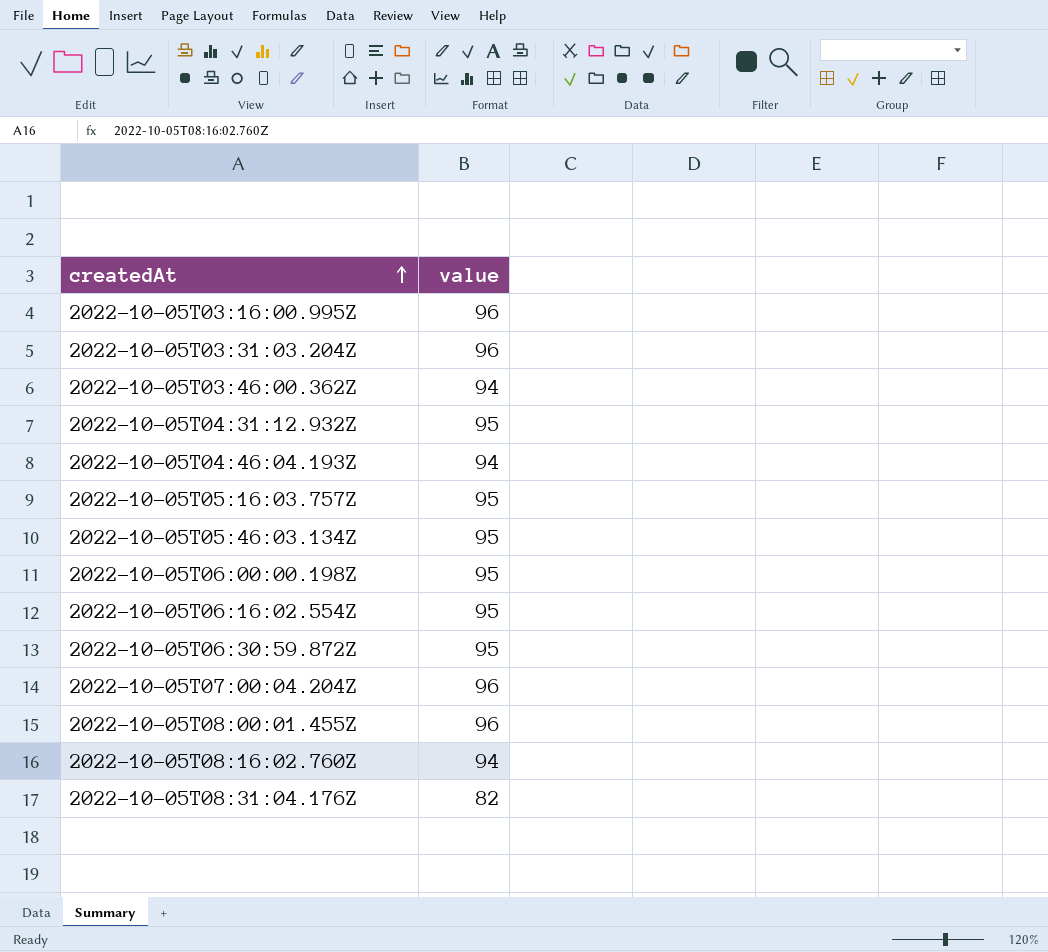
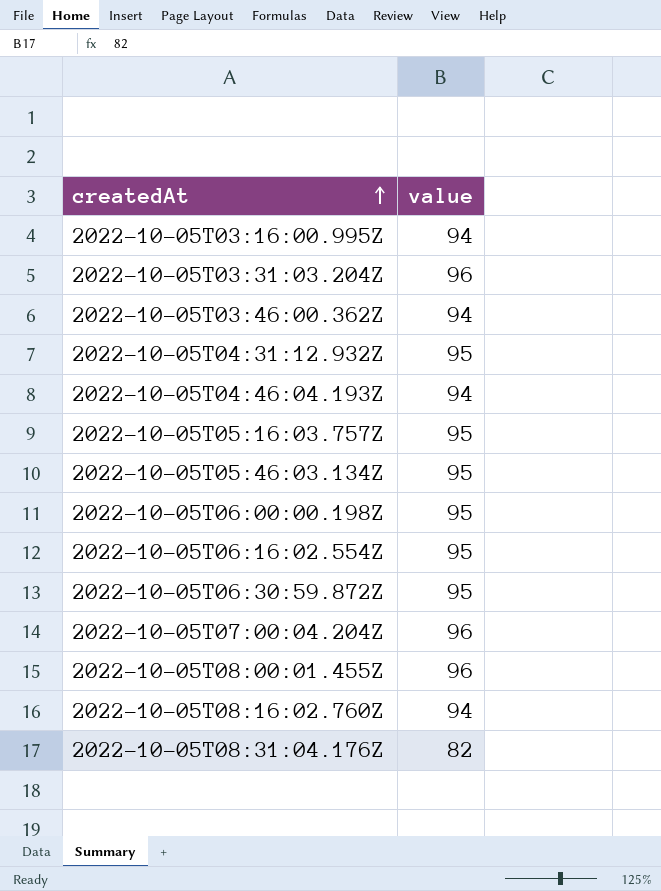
2022-10-05T03:16:00.995Z | value: 96 -> 94

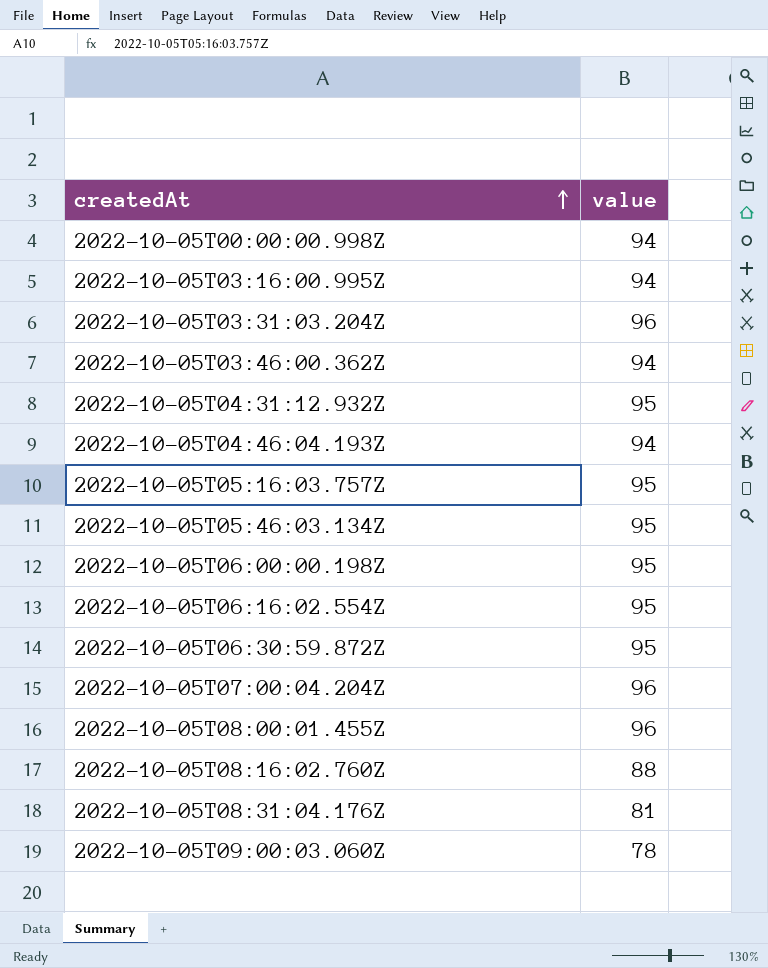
row 2022-10-05T00:00:00.998Z: none -> 94
2022-10-05T08:16:02.760Z | value: 94 -> 88
2022-10-05T08:31:04.176Z | value: 82 -> 81
row 2022-10-05T09:00:03.060Z: none -> 78

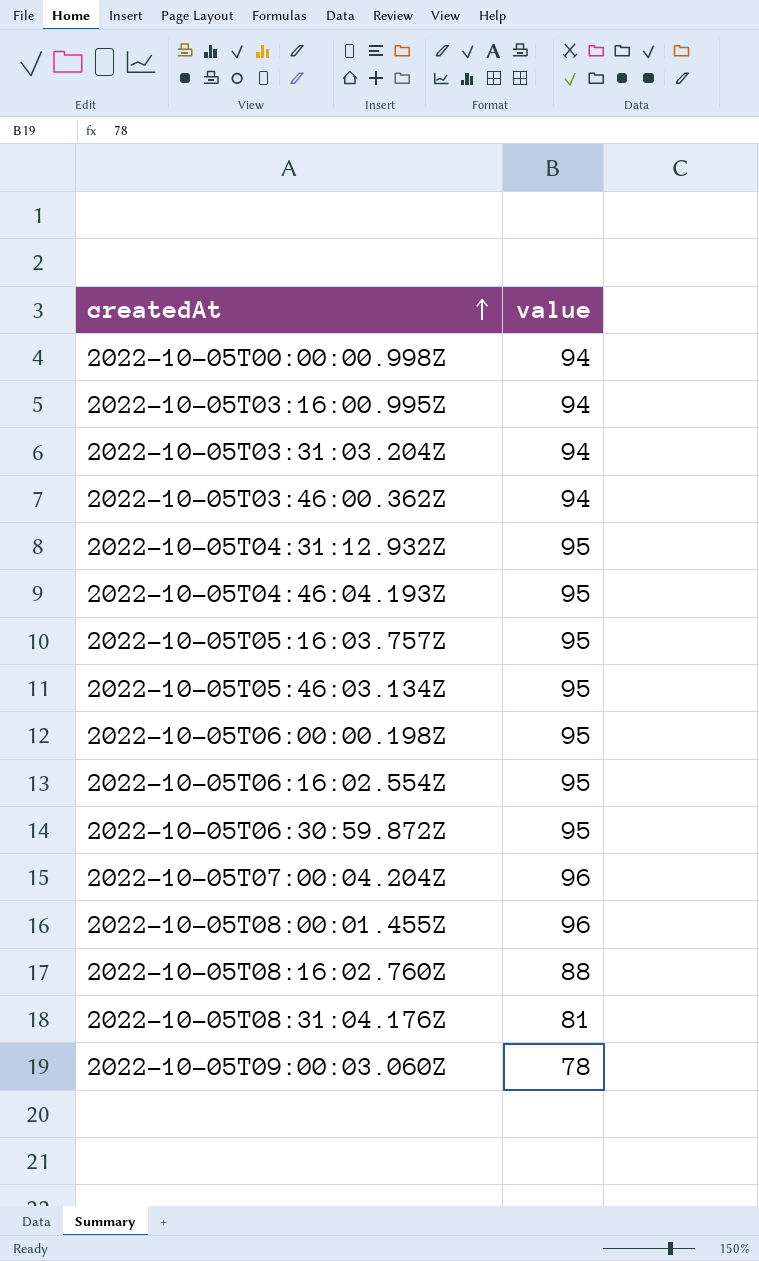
2022-10-05T03:31:03.204Z | value: 96 -> 94
2022-10-05T04:46:04.193Z | value: 94 -> 95

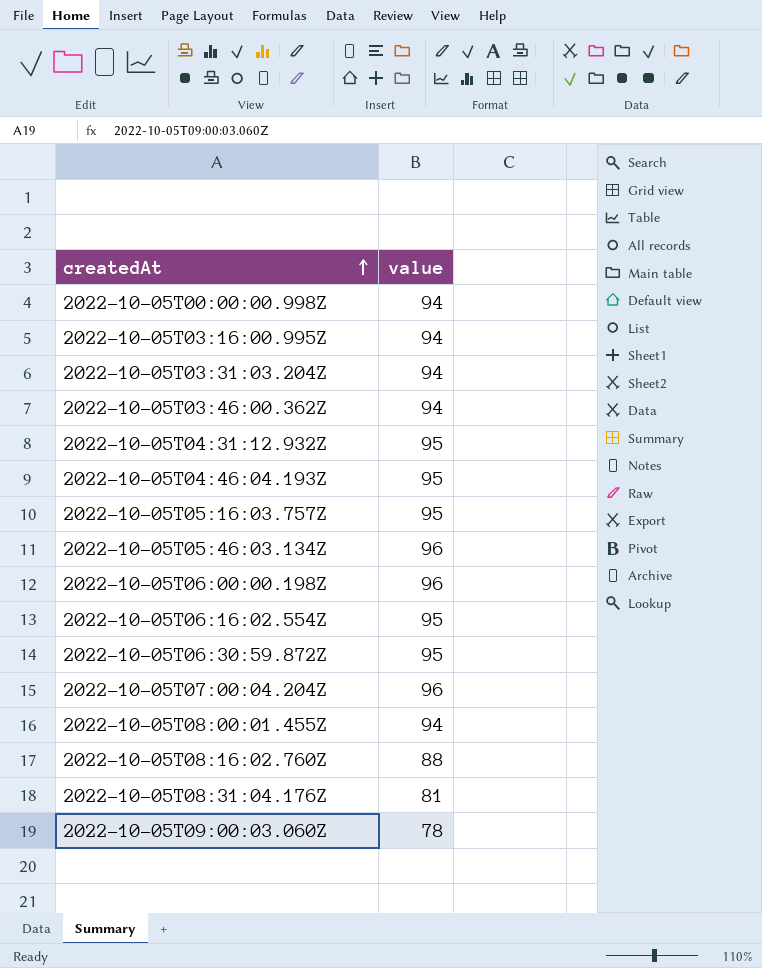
2022-10-05T05:46:03.134Z | value: 95 -> 96
2022-10-05T06:00:00.198Z | value: 95 -> 96
2022-10-05T08:00:01.455Z | value: 96 -> 94

